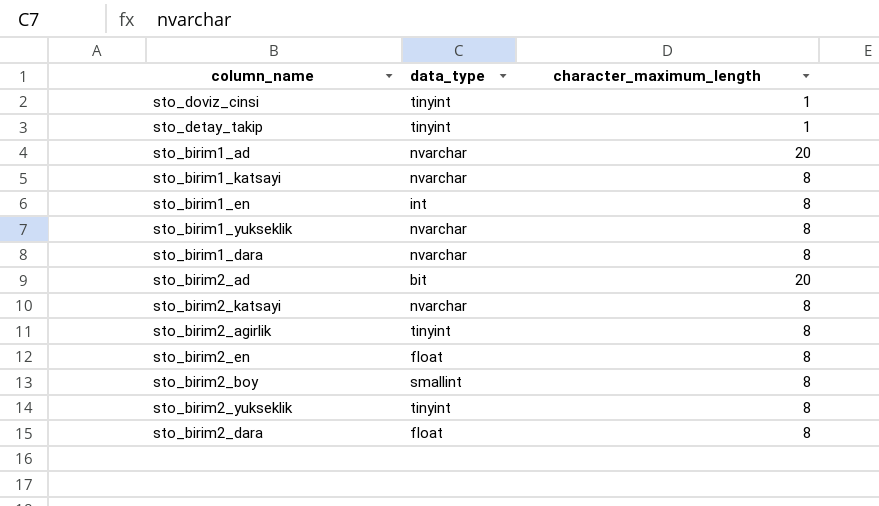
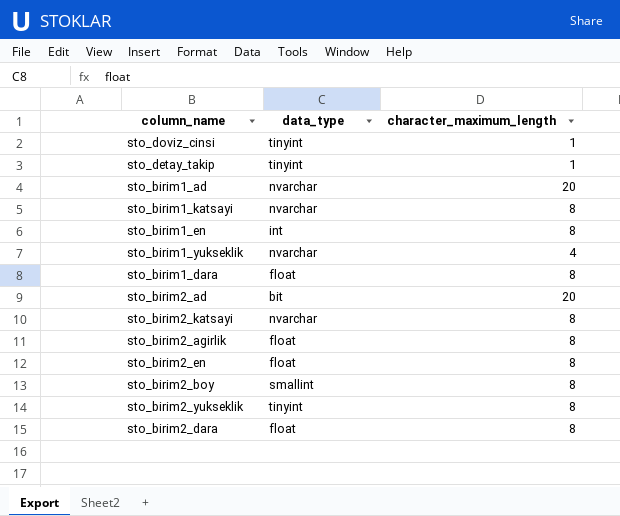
sto_birim1_yukseklik | character_maximum_length: 8 -> 4
sto_birim1_dara | data_type: nvarchar -> float
sto_birim2_agirlik | data_type: tinyint -> float

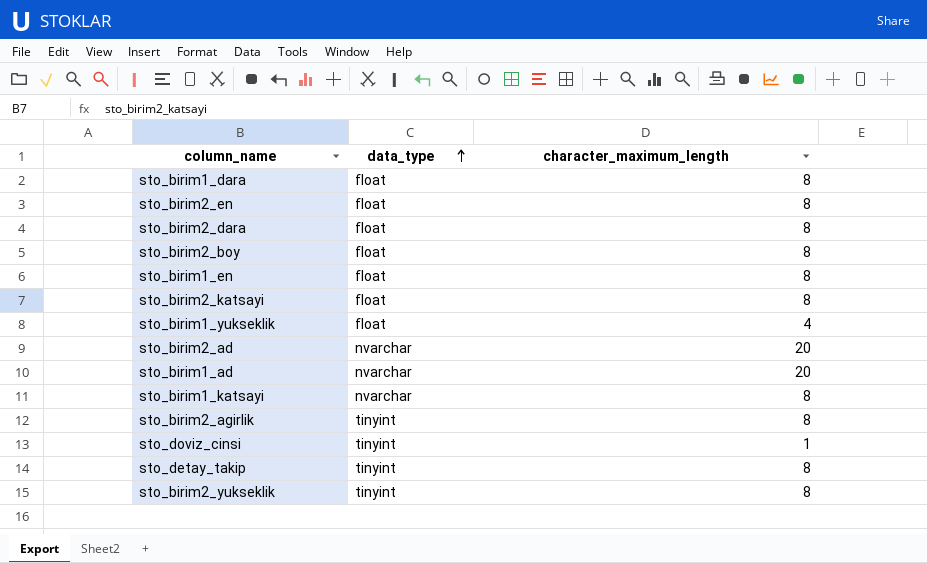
row order: none -> data_type ascending
sto_birim2_boy | data_type: smallint -> float
sto_birim1_en | data_type: int -> float
sto_birim2_katsayi | data_type: nvarchar -> float
sto_birim1_yukseklik | data_type: nvarchar -> float
sto_birim2_ad | data_type: bit -> nvarchar
sto_birim2_agirlik | data_type: float -> tinyint
sto_detay_takip | character_maximum_length: 1 -> 8

